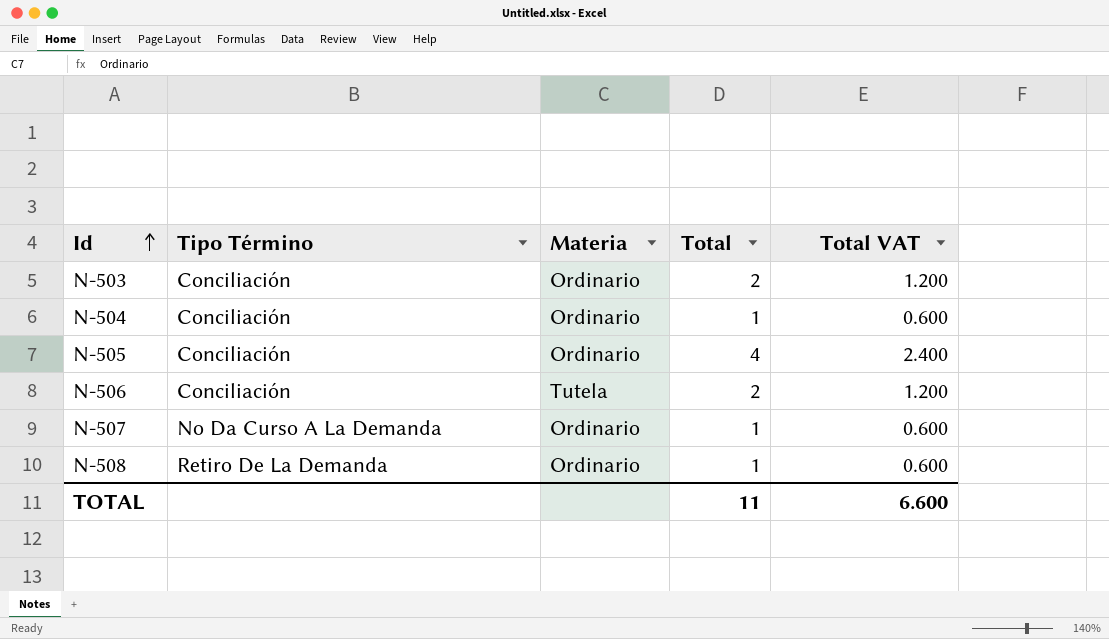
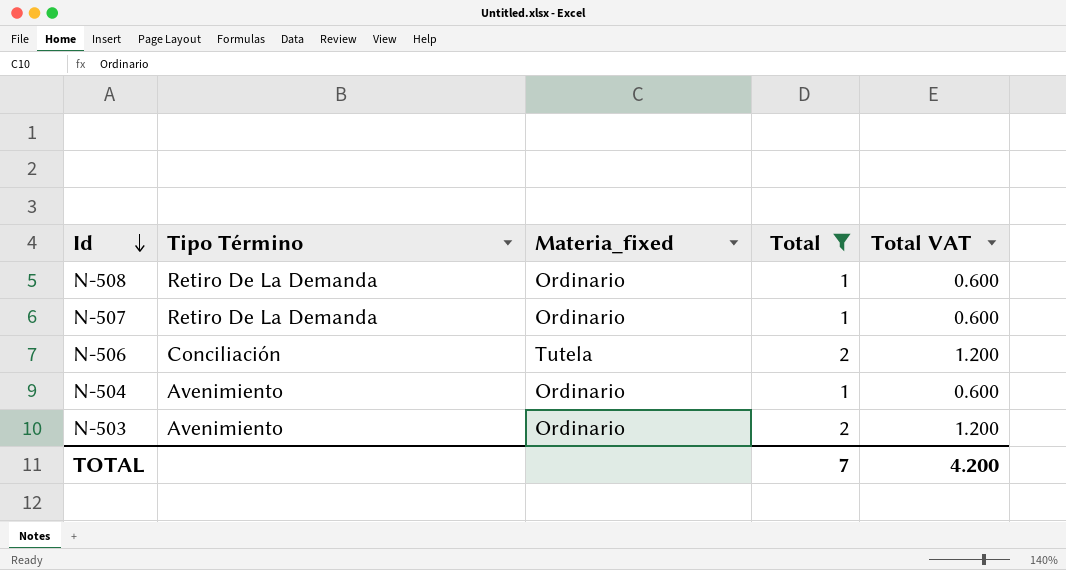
filter: none -> Total != 4
row order: Id ascending -> Id descending
column name: Materia -> Materia_fixed
N-507 | Tipo Término: No Da Curso A La Demanda -> Retiro De La Demanda
N-504 | Tipo Término: Conciliación -> Avenimiento
N-503 | Tipo Término: Conciliación -> Avenimiento
TOTAL | Total: 11 -> 7
TOTAL | Total VAT: 6.600 -> 4.200

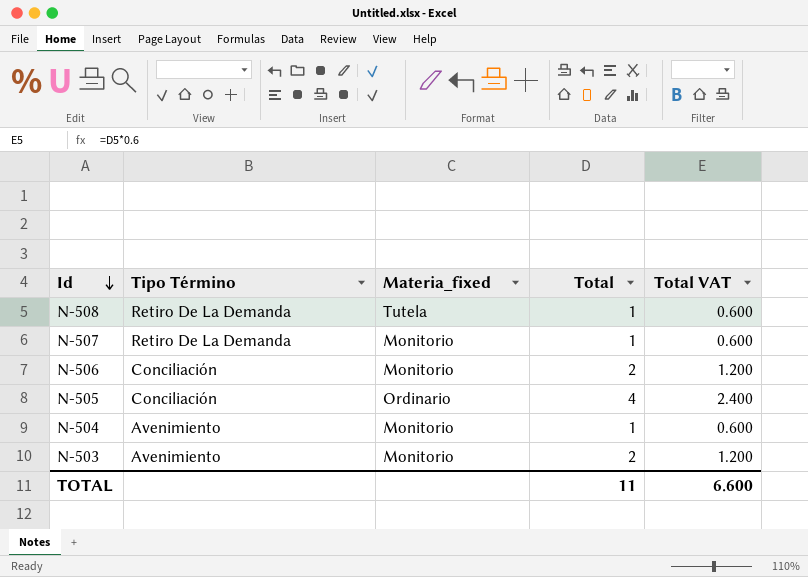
filter: Total != 4 -> none
N-508 | Materia_fixed: Ordinario -> Tutela
N-507 | Materia_fixed: Ordinario -> Monitorio
N-506 | Materia_fixed: Tutela -> Monitorio
N-504 | Materia_fixed: Ordinario -> Monitorio
N-503 | Materia_fixed: Ordinario -> Monitorio
TOTAL | Total: 7 -> 11
TOTAL | Total VAT: 4.200 -> 6.600

